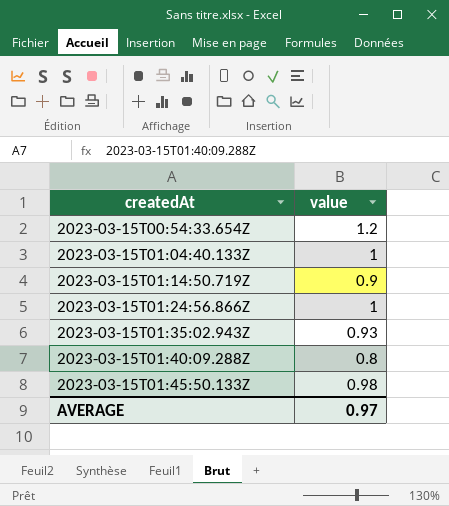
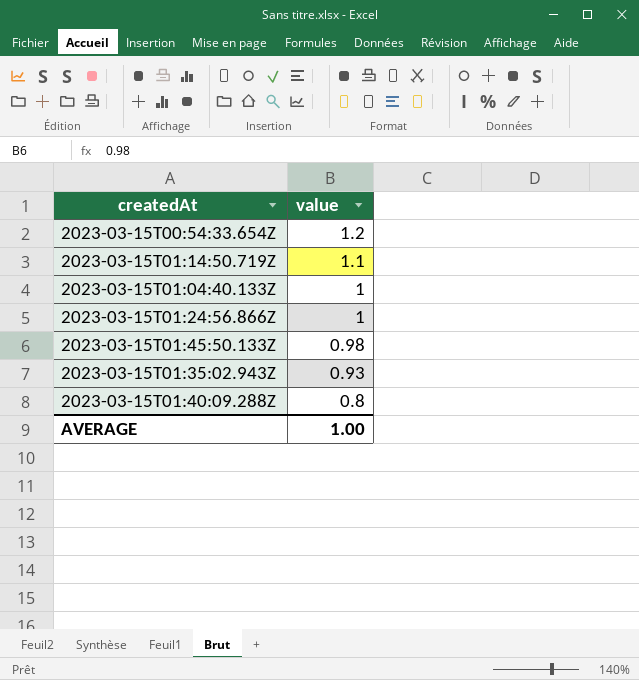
row order: createdAt ascending -> value descending
2023-03-15T01:14:50.719Z | value: 0.9 -> 1.1
AVERAGE | value: 0.97 -> 1.00

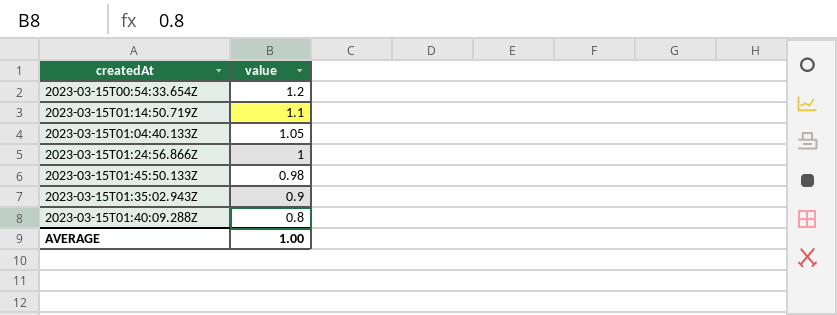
2023-03-15T01:04:40.133Z | value: 1 -> 1.05
2023-03-15T01:35:02.943Z | value: 0.93 -> 0.9

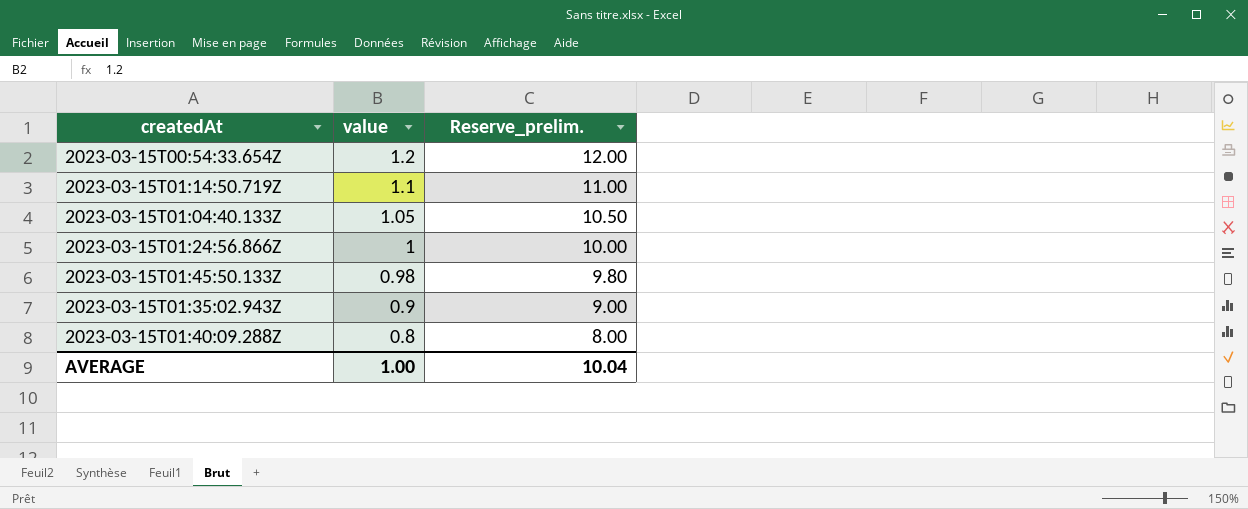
column Reserve_prelim. | formula: none -> [value] * 10

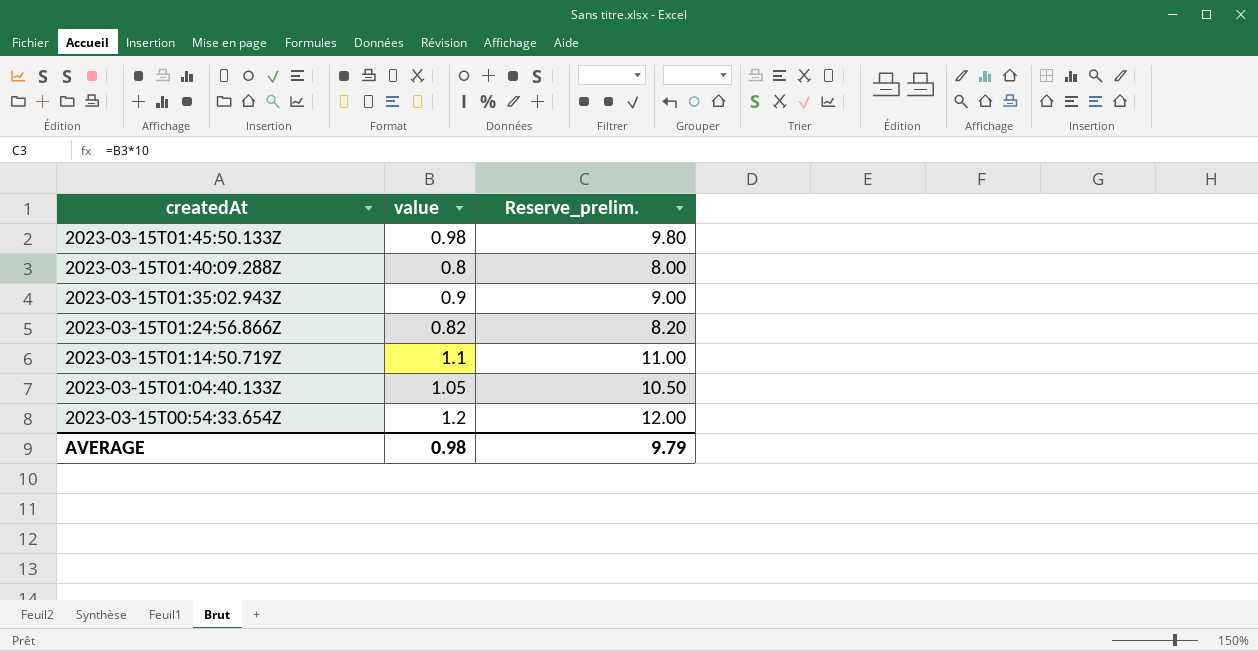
row order: value descending -> createdAt descending
2023-03-15T01:24:56.866Z | value: 1 -> 0.82
2023-03-15T01:24:56.866Z | Reserve_prelim.: 10.00 -> 8.20
AVERAGE | value: 1.00 -> 0.98
AVERAGE | Reserve_prelim.: 10.04 -> 9.79

